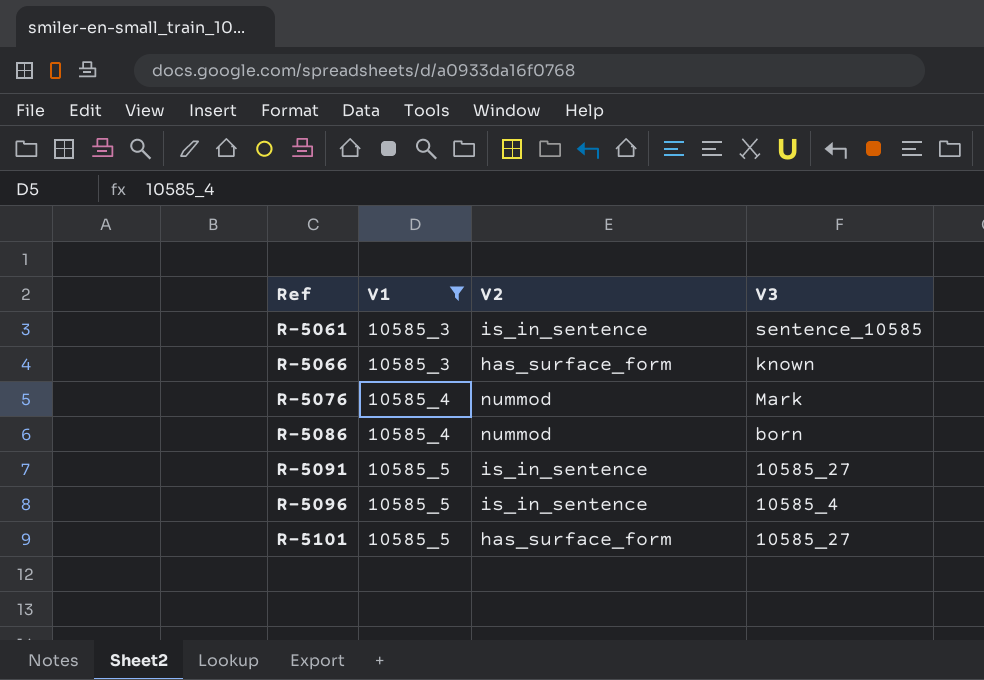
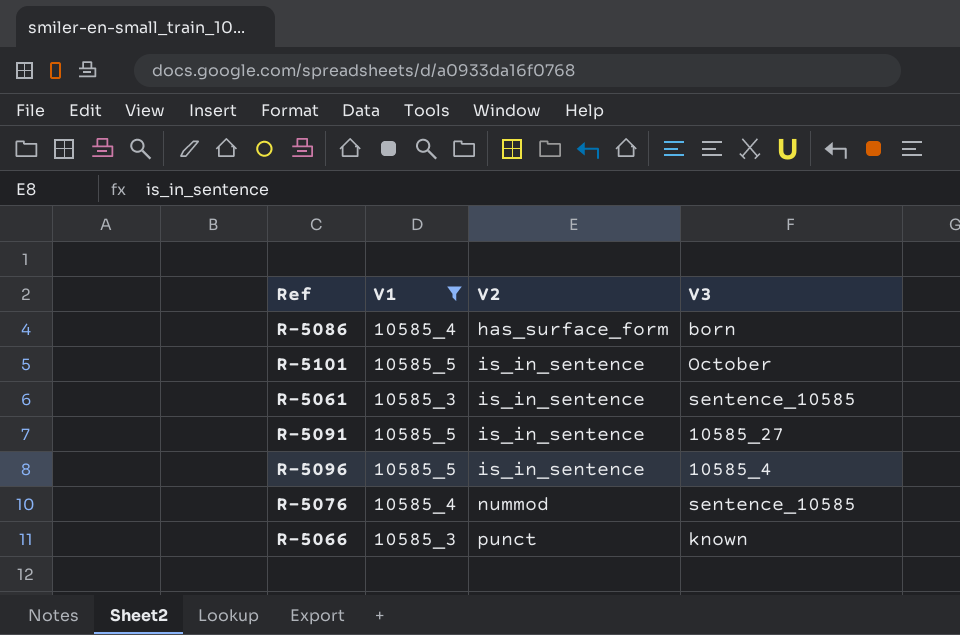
row order: Ref ascending -> V2 ascending
R-5086 | V2: nummod -> has_surface_form
R-5101 | V2: has_surface_form -> is_in_sentence
R-5101 | V3: 10585_27 -> October
R-5076 | V3: Mark -> sentence_10585
R-5066 | V2: has_surface_form -> punct

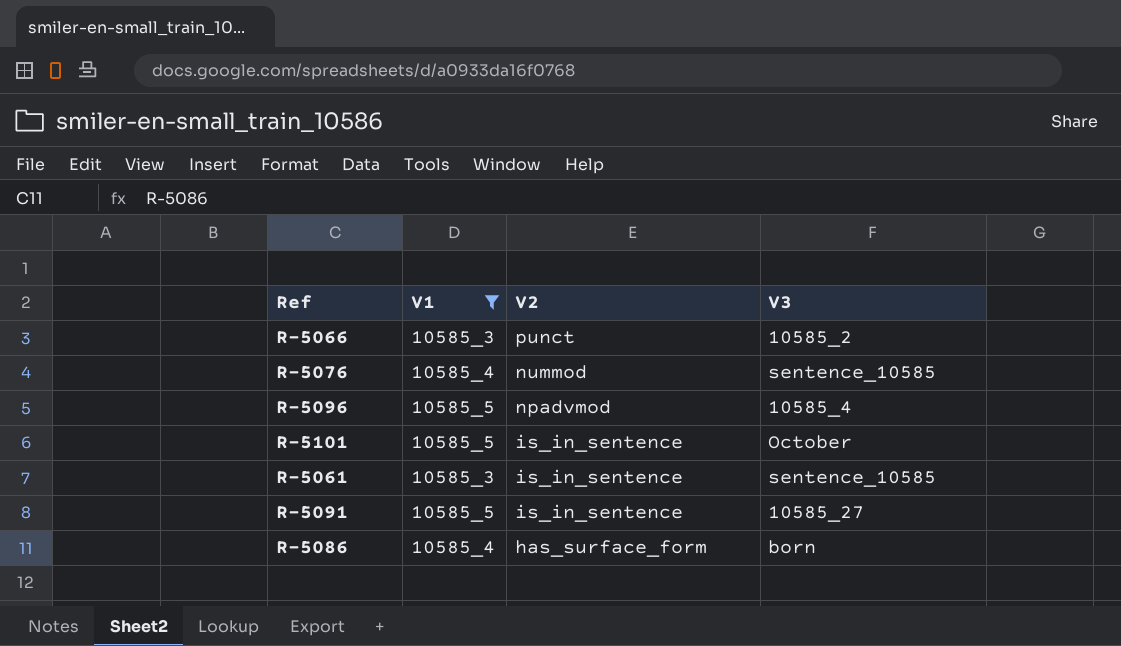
row order: V2 ascending -> V2 descending
R-5066 | V3: known -> 10585_2
R-5096 | V2: is_in_sentence -> npadvmod

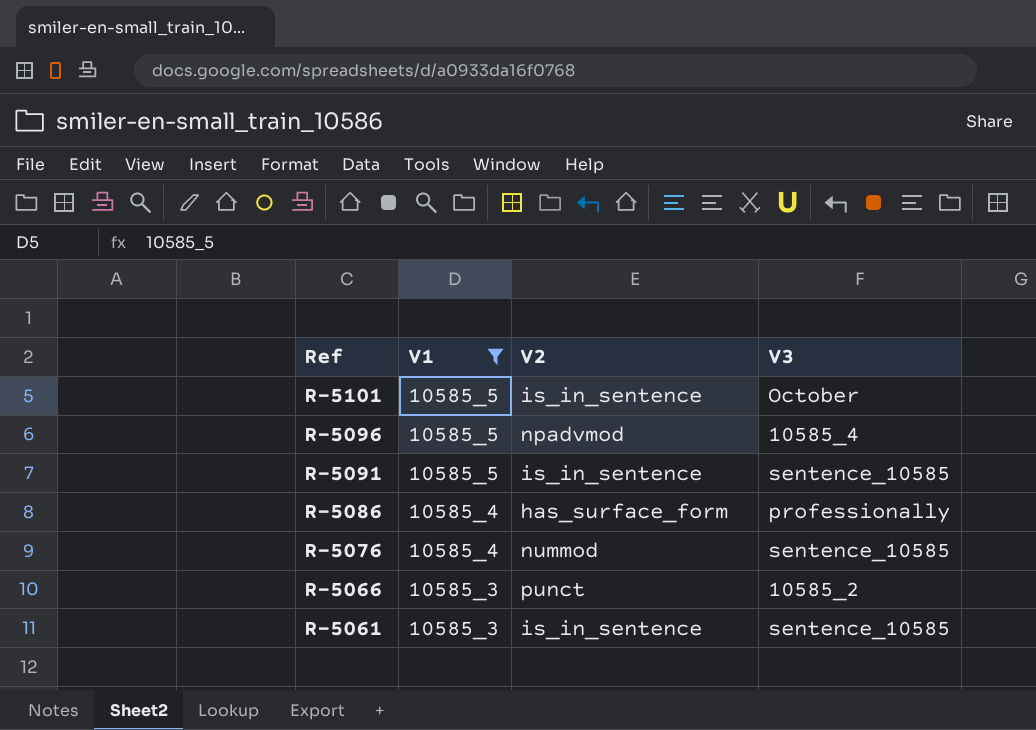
row order: V2 descending -> Ref descending
R-5091 | V3: 10585_27 -> sentence_10585
R-5086 | V3: born -> professionally

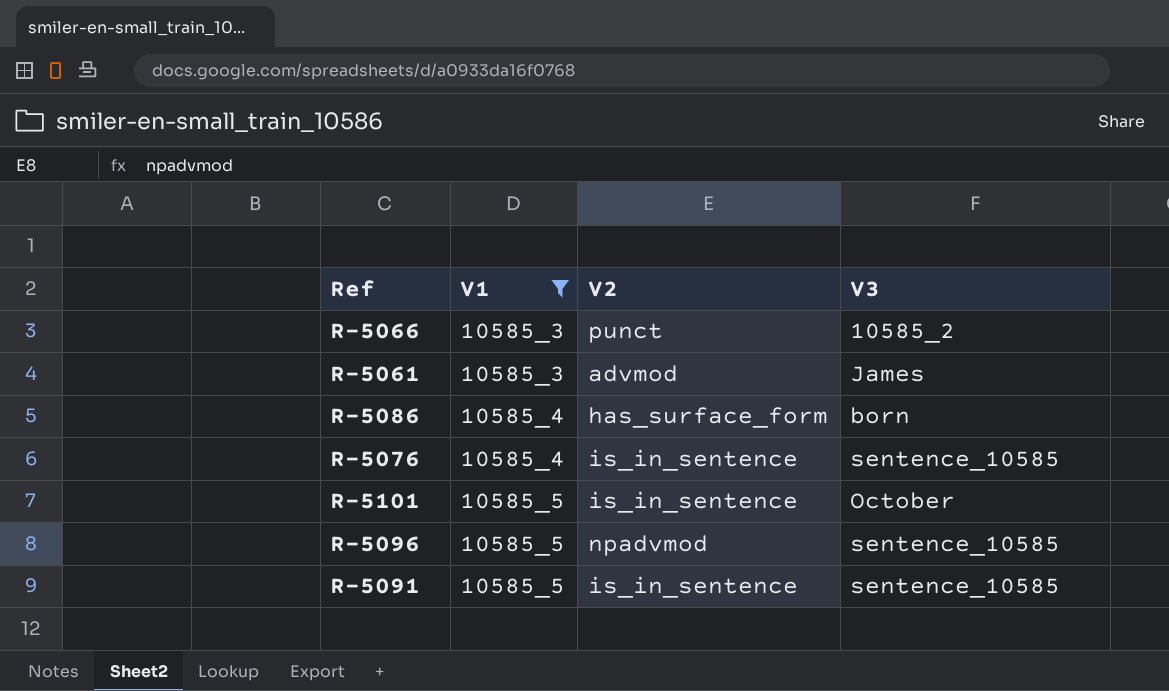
row order: Ref descending -> V1 ascending
R-5061 | V2: is_in_sentence -> advmod
R-5061 | V3: sentence_10585 -> James
R-5086 | V3: professionally -> born
R-5076 | V2: nummod -> is_in_sentence
R-5096 | V3: 10585_4 -> sentence_10585

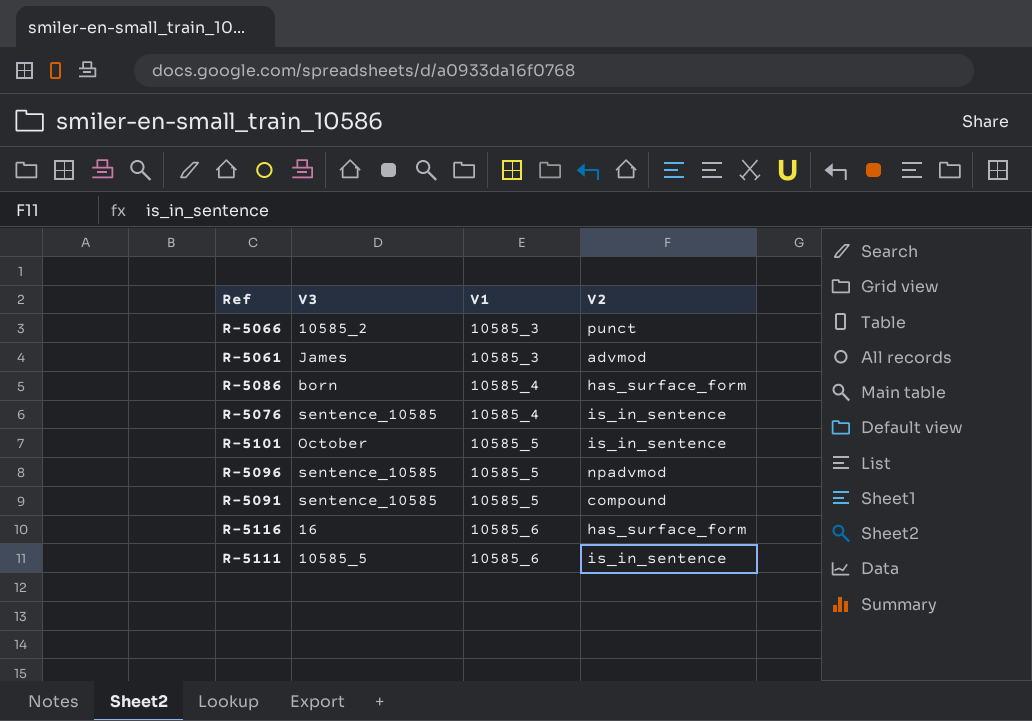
filter: V1 != 10585_6 -> none
column V3 | position: 4 -> 2
R-5091 | V2: is_in_sentence -> compound

